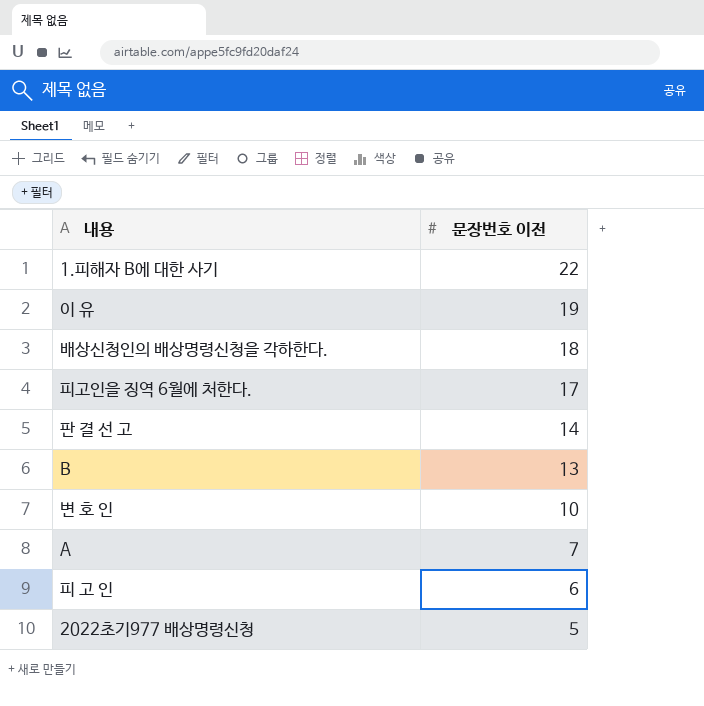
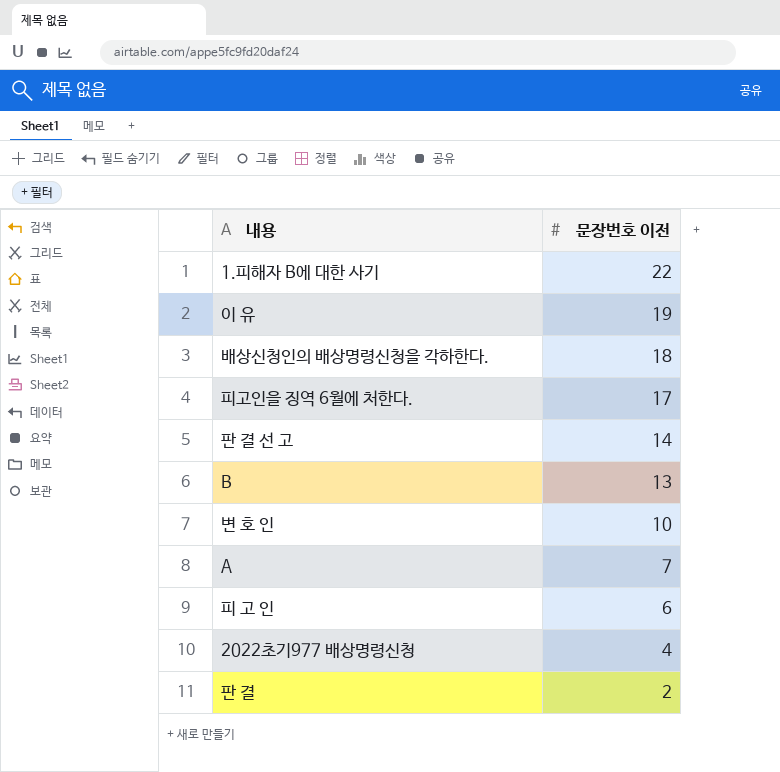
2022초기977 배상명령신청 | 문장번호 이전: 5 -> 4
row 판 결: none -> 2

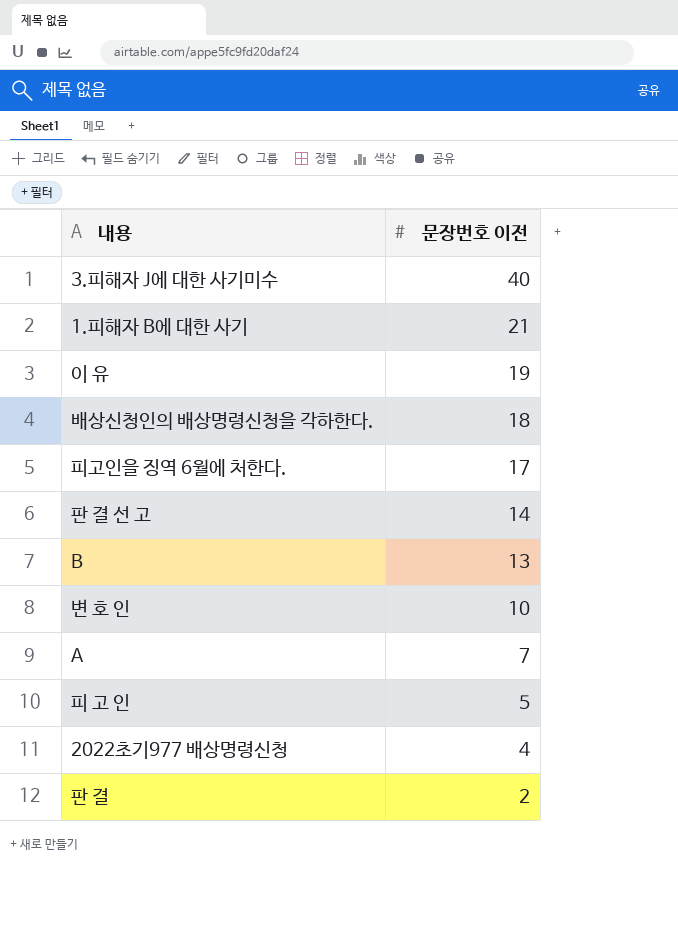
row 3.피해자 J에 대한 사기미수: none -> 40
1.피해자 B에 대한 사기 | 문장번호 이전: 22 -> 21
피 고 인 | 문장번호 이전: 6 -> 5

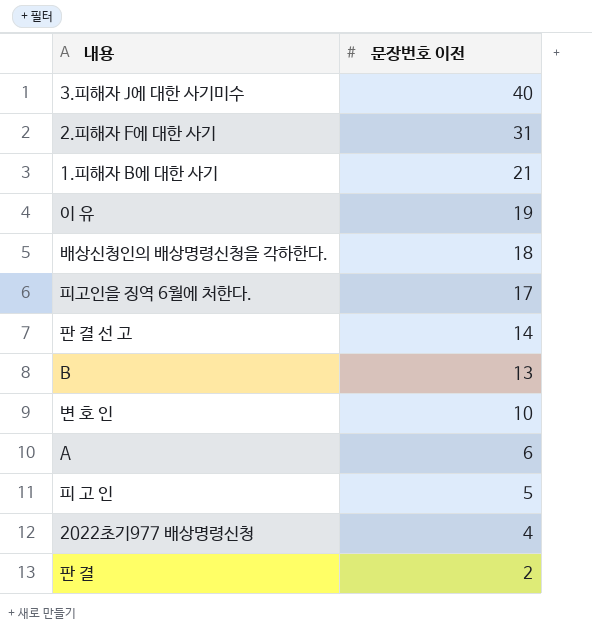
row 2.피해자 F에 대한 사기: none -> 31
A | 문장번호 이전: 7 -> 6

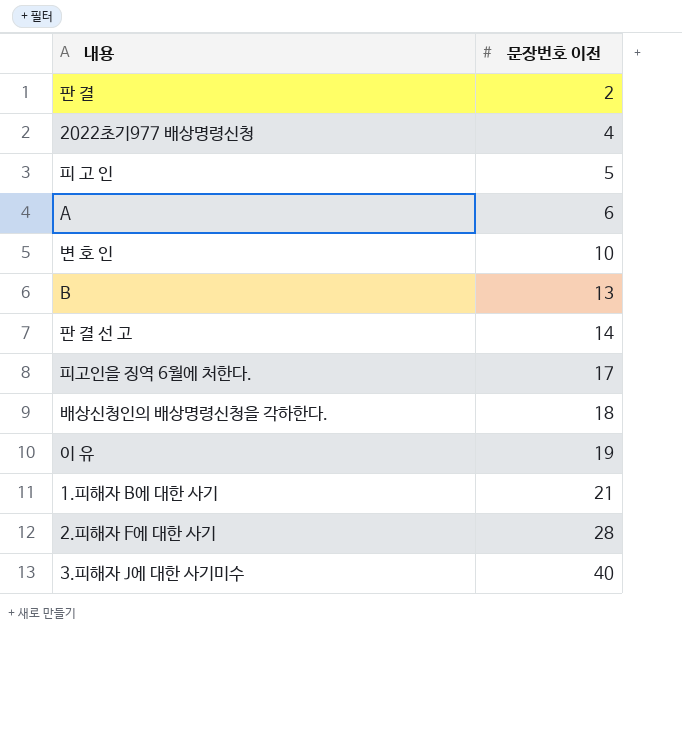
row order: 문장번호 이전 descending -> 문장번호 이전 ascending
2.피해자 F에 대한 사기 | 문장번호 이전: 31 -> 28

